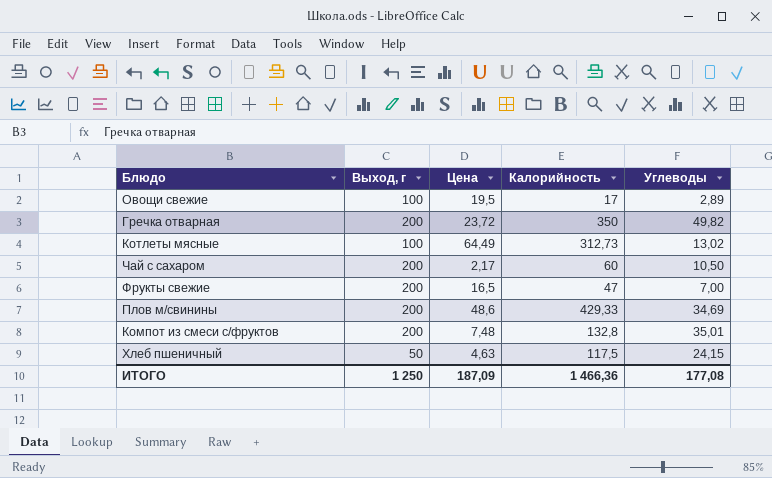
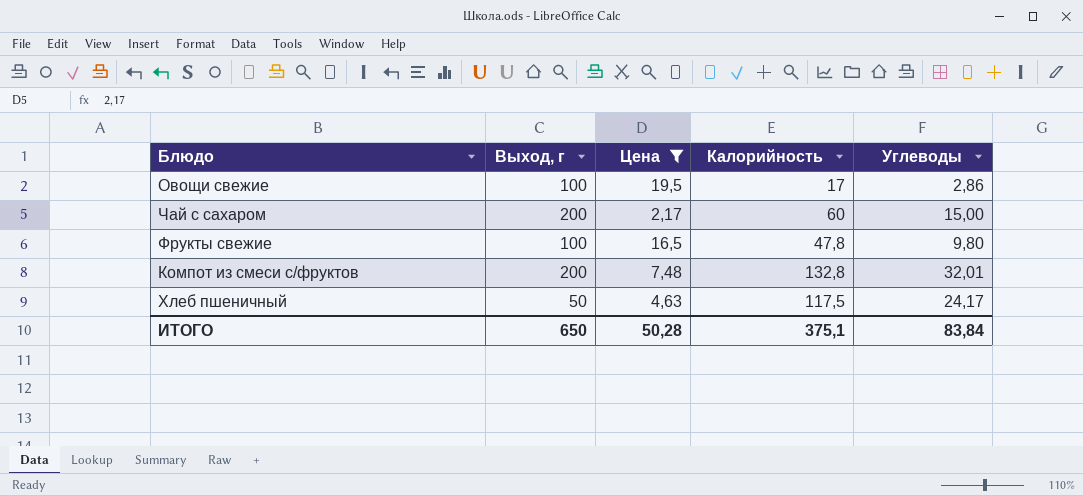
filter: none -> Цена <= 19,5
Овощи свежие | Углеводы: 2,89 -> 2,86
Чай с сахаром | Углеводы: 10,50 -> 15,00
Фрукты свежие | Выход, г: 200 -> 100
Фрукты свежие | Калорийность: 47 -> 47,8
Фрукты свежие | Углеводы: 7,00 -> 9,80
Компот из смеси с/фруктов | Углеводы: 35,01 -> 32,01
Хлеб пшеничный | Углеводы: 24,15 -> 24,17
ИТОГО | Выход, г: 1 250 -> 650
ИТОГО | Цена: 187,09 -> 50,28
ИТОГО | Калорийность: 1 466,36 -> 375,1
ИТОГО | Углеводы: 177,08 -> 83,84

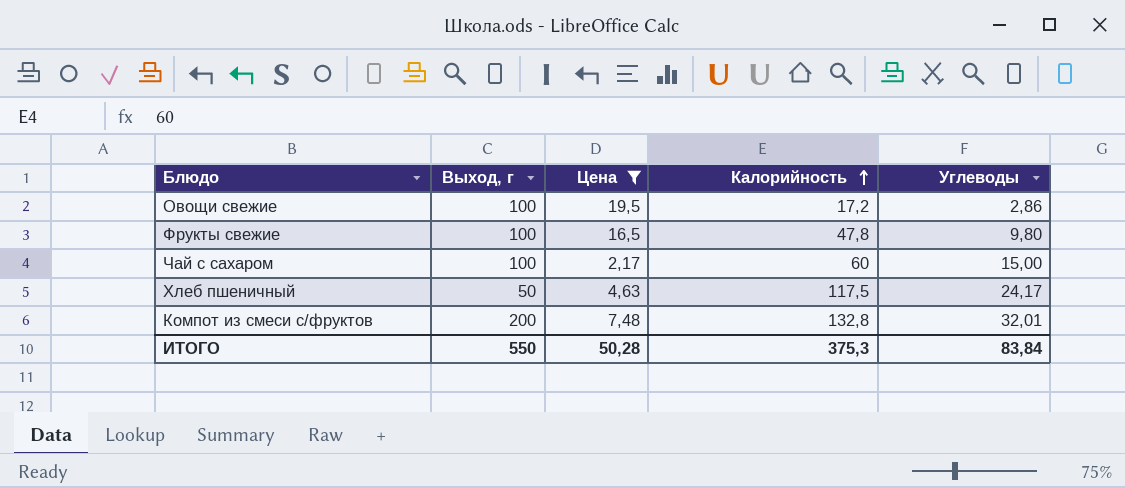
row order: none -> Калорийность ascending
Овощи свежие | Калорийность: 17 -> 17,2
Чай с сахаром | Выход, г: 200 -> 100
ИТОГО | Выход, г: 650 -> 550
ИТОГО | Калорийность: 375,1 -> 375,3

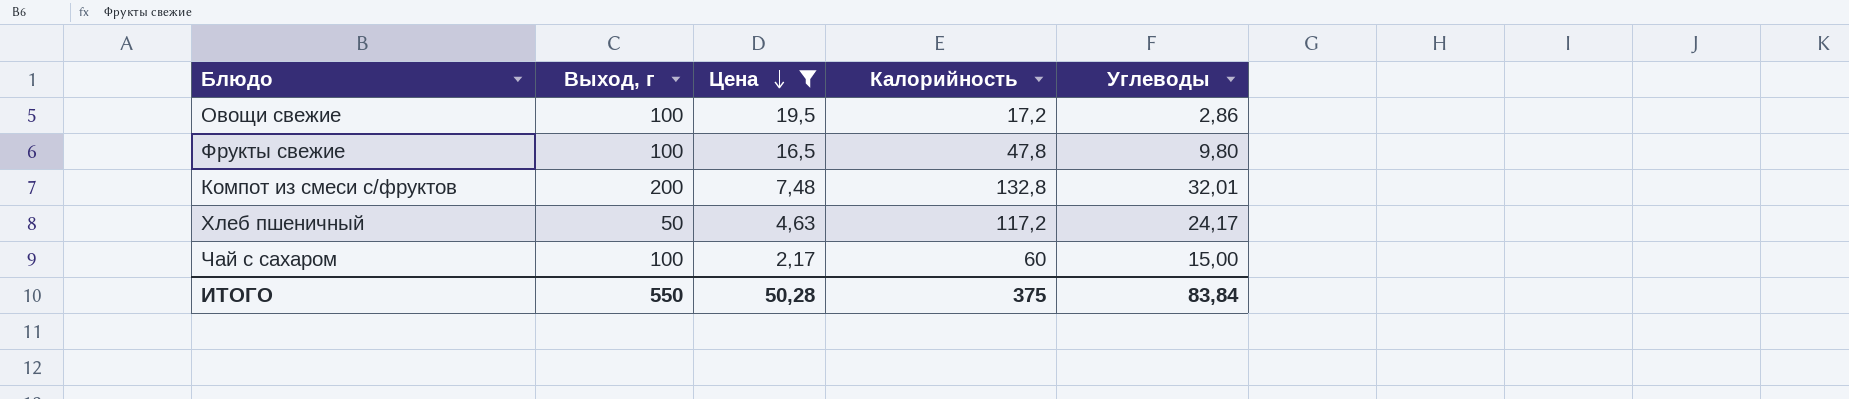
row order: Калорийность ascending -> Цена descending
Хлеб пшеничный | Калорийность: 117,5 -> 117,2
ИТОГО | Калорийность: 375,3 -> 375

